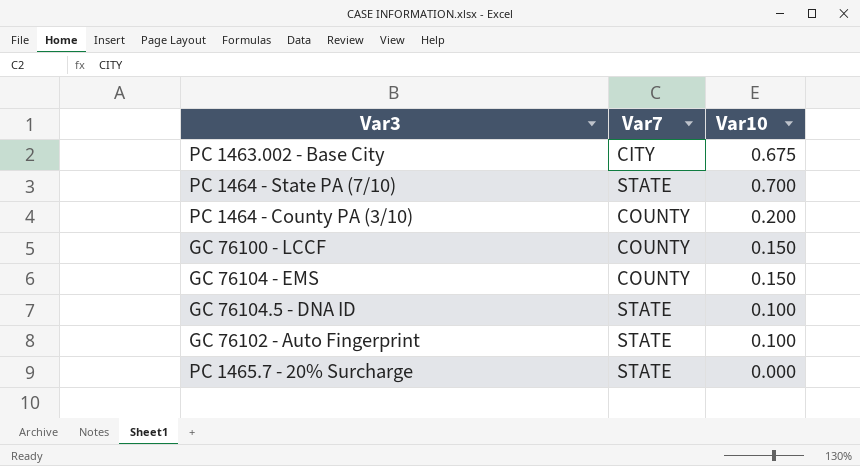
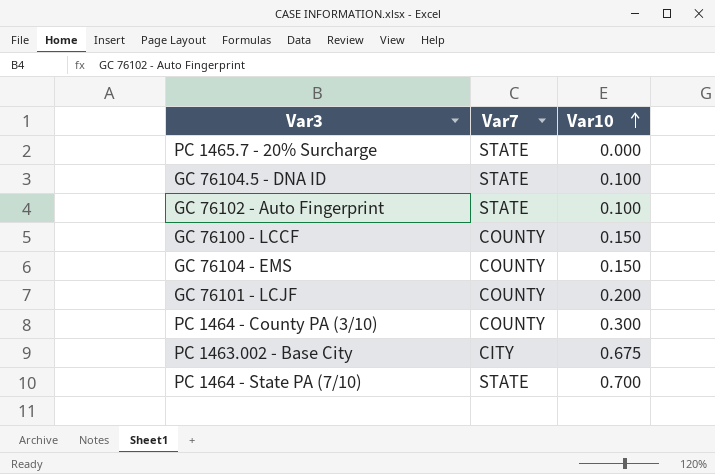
row order: none -> Var10 ascending
row GC 76101 - LCJF: none -> COUNTY | 0.200
PC 1464 - County PA (3/10) | Var10: 0.200 -> 0.300

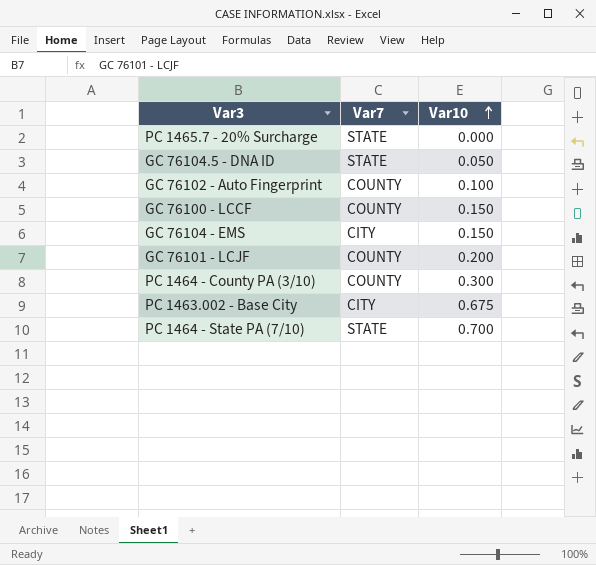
GC 76104.5 - DNA ID | Var10: 0.100 -> 0.050
GC 76102 - Auto Fingerprint | Var7: STATE -> COUNTY
GC 76104 - EMS | Var7: COUNTY -> CITY

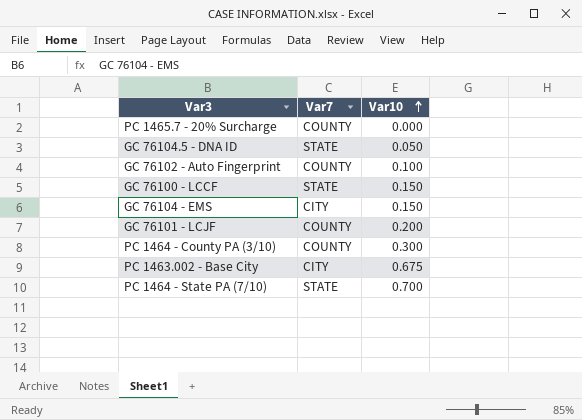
PC 1465.7 - 20% Surcharge | Var7: STATE -> COUNTY
GC 76100 - LCCF | Var7: COUNTY -> STATE

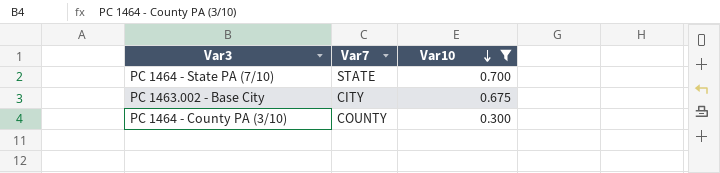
filter: none -> Var10 >= 0.300
row order: Var10 ascending -> Var10 descending

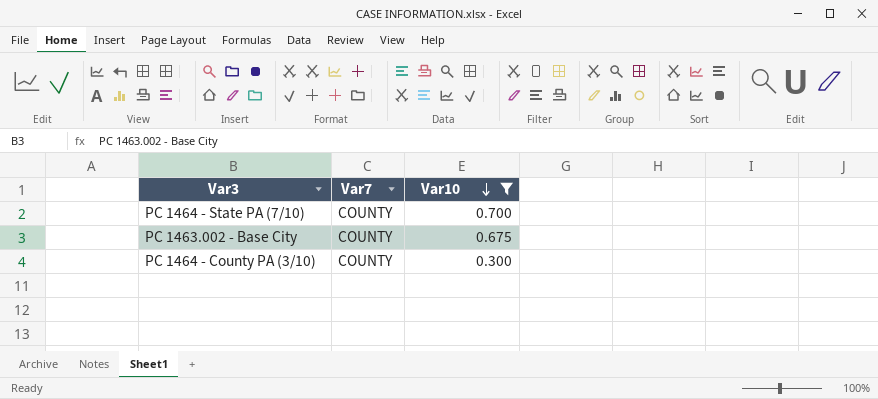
PC 1464 - State PA (7/10) | Var7: STATE -> COUNTY
PC 1463.002 - Base City | Var7: CITY -> COUNTY

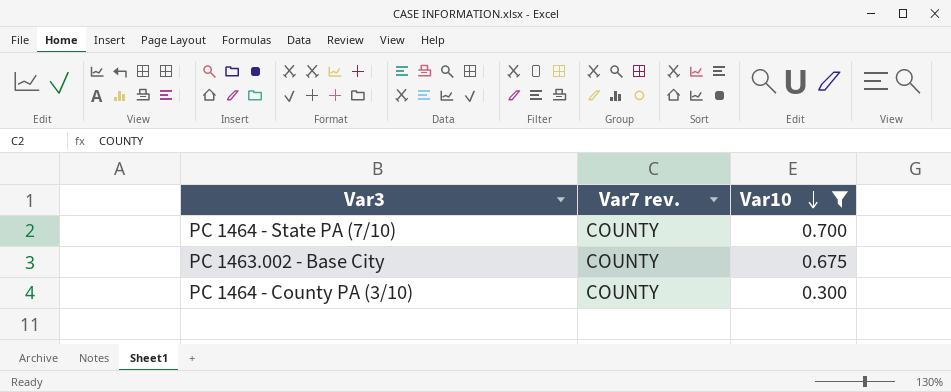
column name: Var7 -> Var7 rev.

